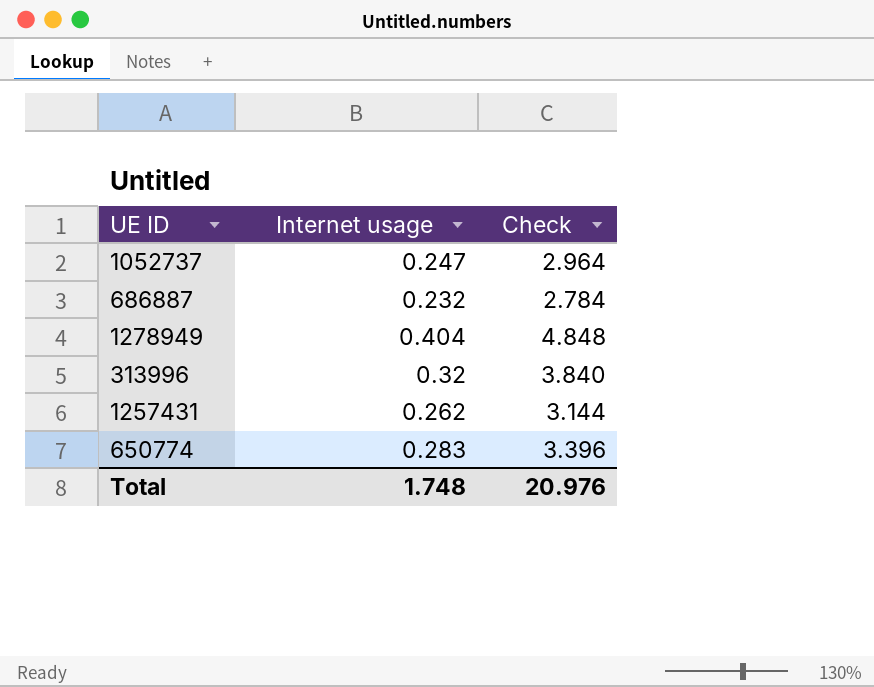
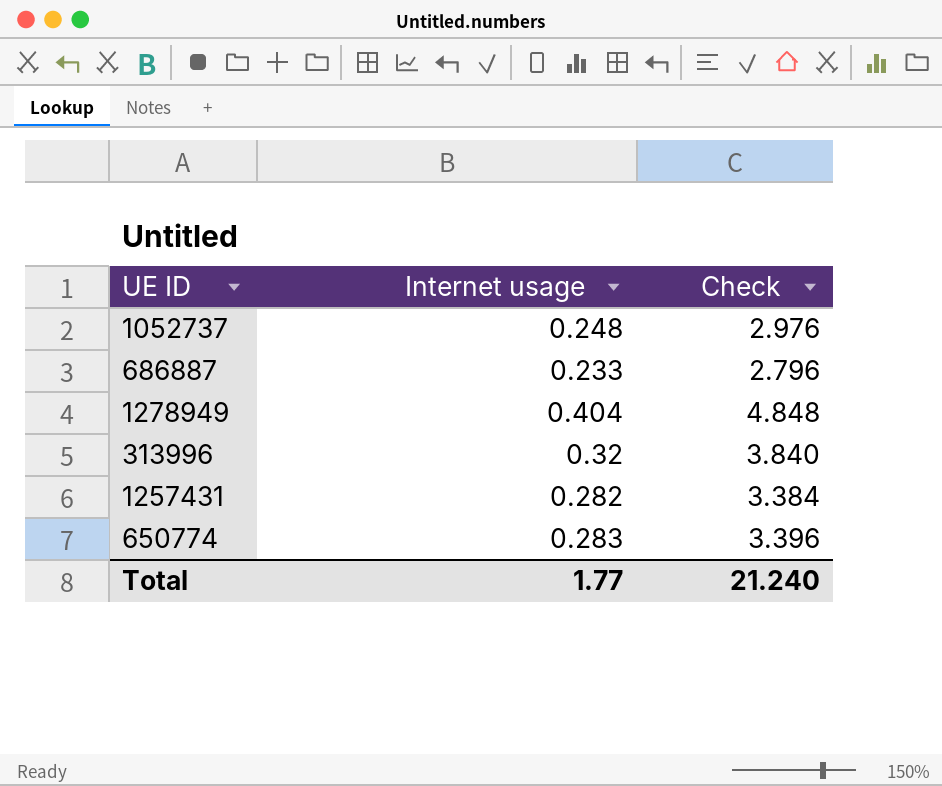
1052737 | Internet usage: 0.247 -> 0.248
1052737 | Check: 2.964 -> 2.976
686887 | Internet usage: 0.232 -> 0.233
686887 | Check: 2.784 -> 2.796
1257431 | Internet usage: 0.262 -> 0.282
1257431 | Check: 3.144 -> 3.384
Total | Internet usage: 1.748 -> 1.77
Total | Check: 20.976 -> 21.240

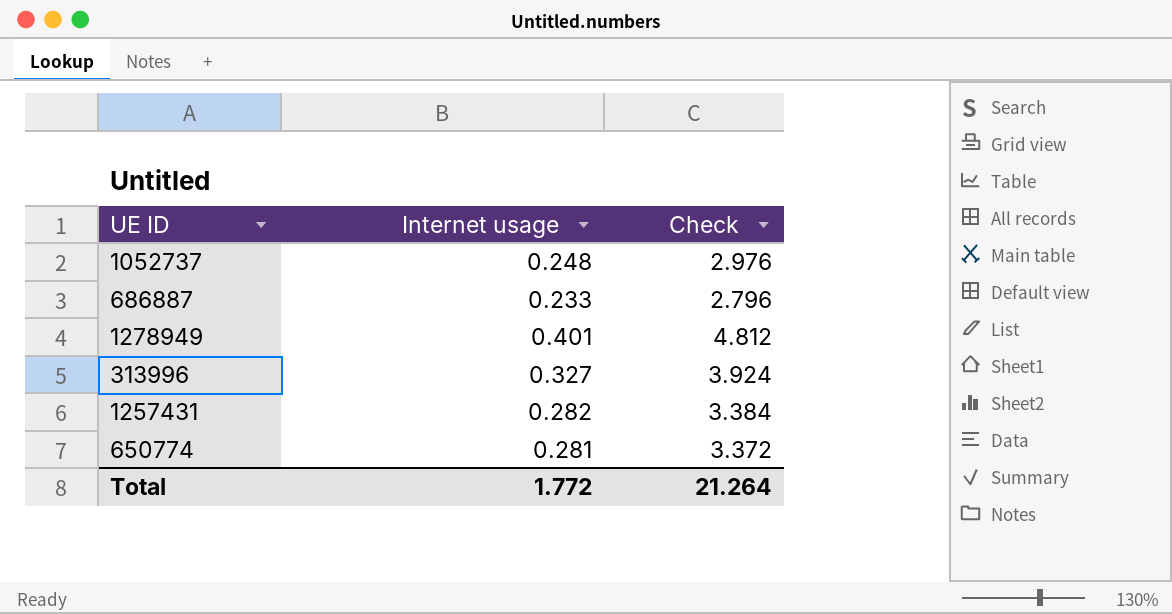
1278949 | Internet usage: 0.404 -> 0.401
1278949 | Check: 4.848 -> 4.812
313996 | Internet usage: 0.32 -> 0.327
313996 | Check: 3.840 -> 3.924
650774 | Internet usage: 0.283 -> 0.281
650774 | Check: 3.396 -> 3.372
Total | Internet usage: 1.77 -> 1.772
Total | Check: 21.240 -> 21.264

